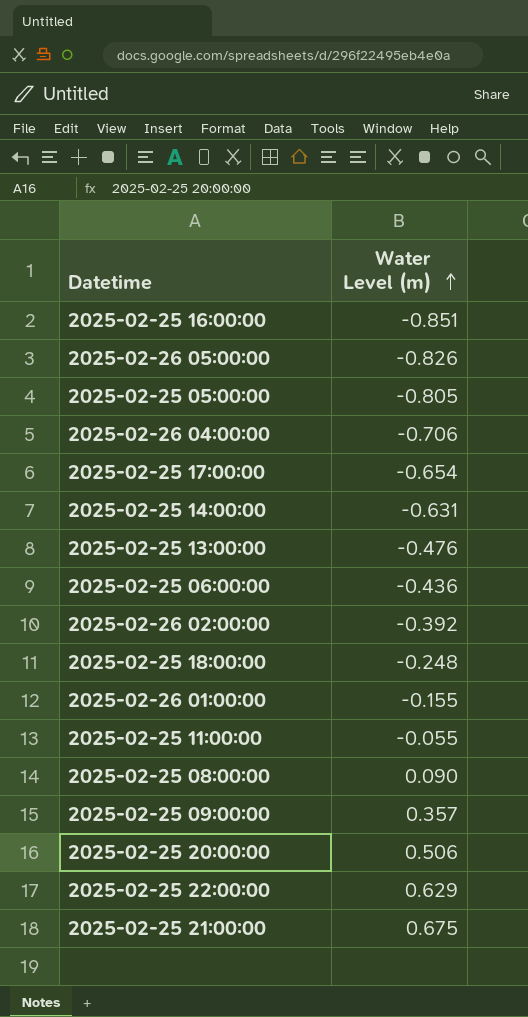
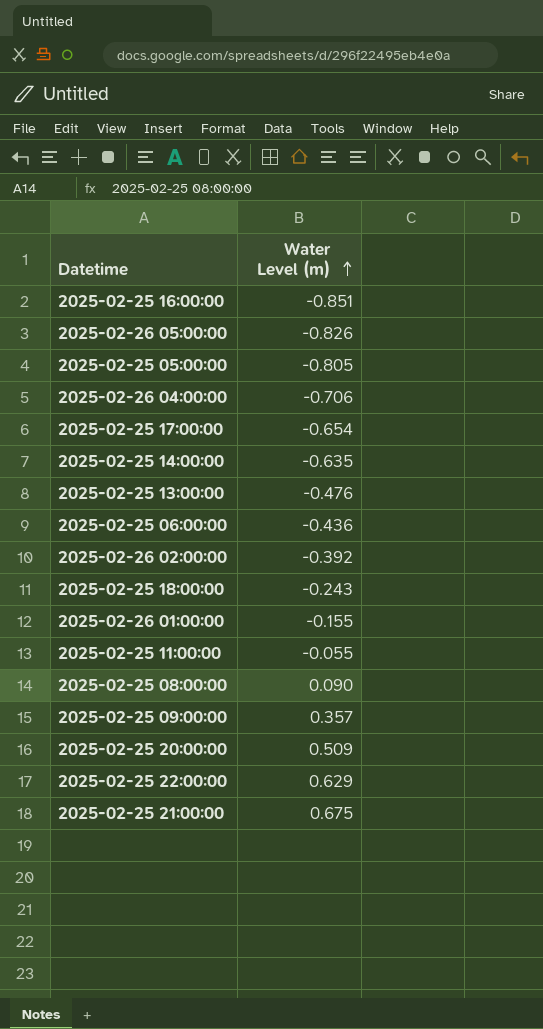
2025-02-25 14:00:00 | Water Level (m): -0.631 -> -0.635
2025-02-25 18:00:00 | Water Level (m): -0.248 -> -0.243
2025-02-25 20:00:00 | Water Level (m): 0.506 -> 0.509

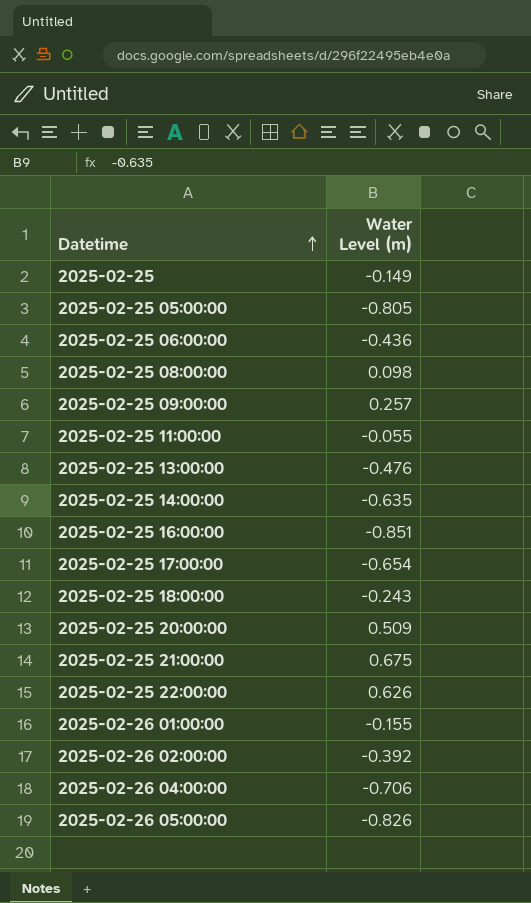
row order: Water Level (m) ascending -> Datetime ascending
row 2025-02-25: none -> -0.149
2025-02-25 08:00:00 | Water Level (m): 0.090 -> 0.098
2025-02-25 09:00:00 | Water Level (m): 0.357 -> 0.257
2025-02-25 22:00:00 | Water Level (m): 0.629 -> 0.626

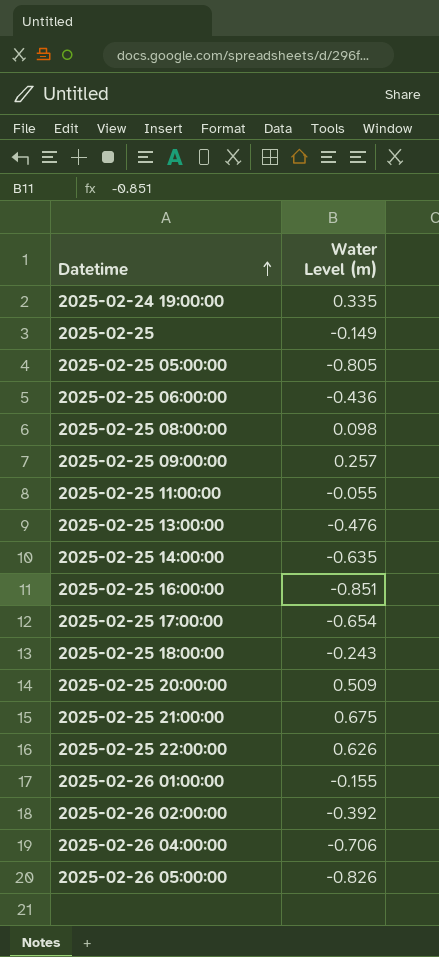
row 2025-02-24 19:00:00: none -> 0.335

